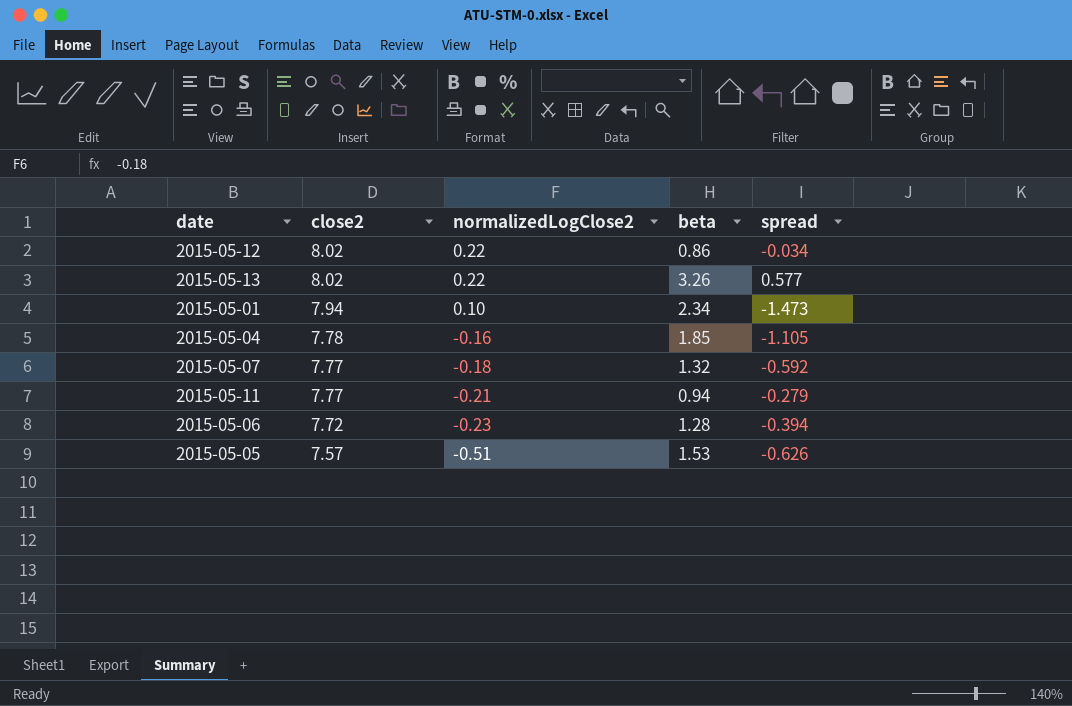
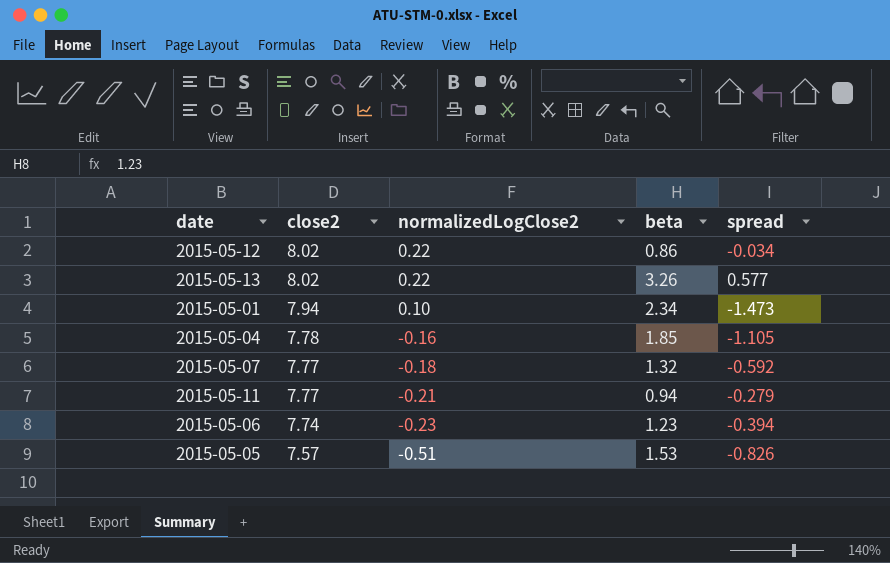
2015-05-06 | close2: 7.72 -> 7.74
2015-05-06 | beta: 1.28 -> 1.23
2015-05-05 | spread: -0.626 -> -0.826

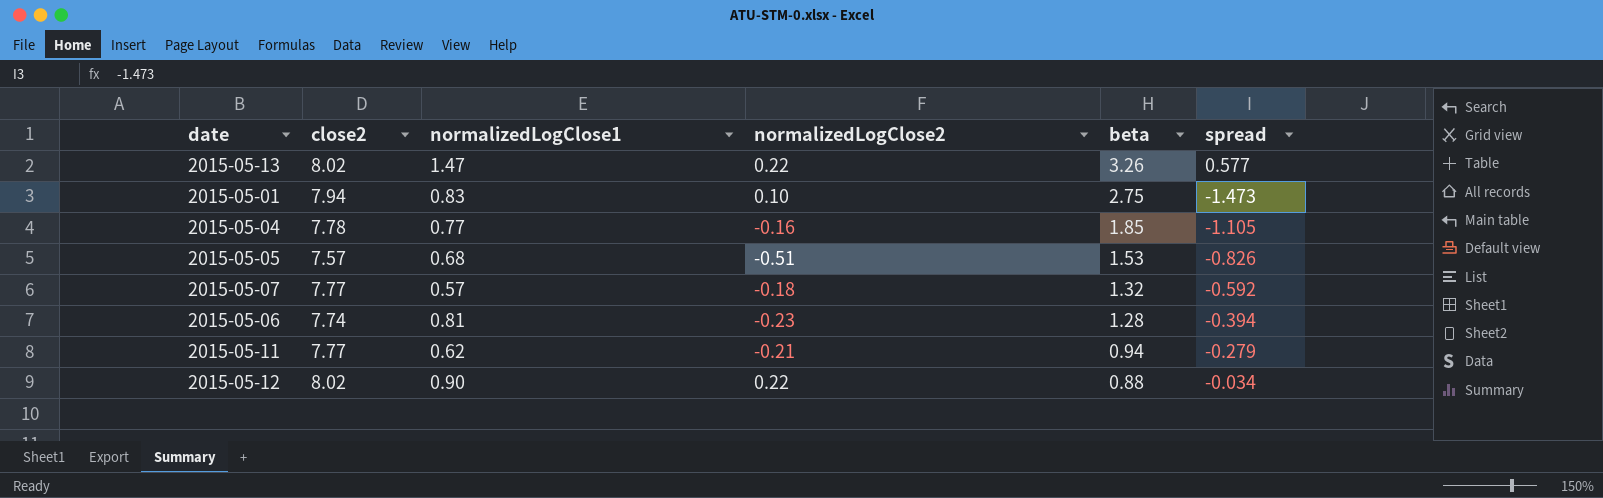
row order: close2 descending -> beta descending
column normalizedLogClose1 | position: none -> 3
2015-05-01 | beta: 2.34 -> 2.75
2015-05-06 | beta: 1.23 -> 1.28
2015-05-12 | beta: 0.86 -> 0.88

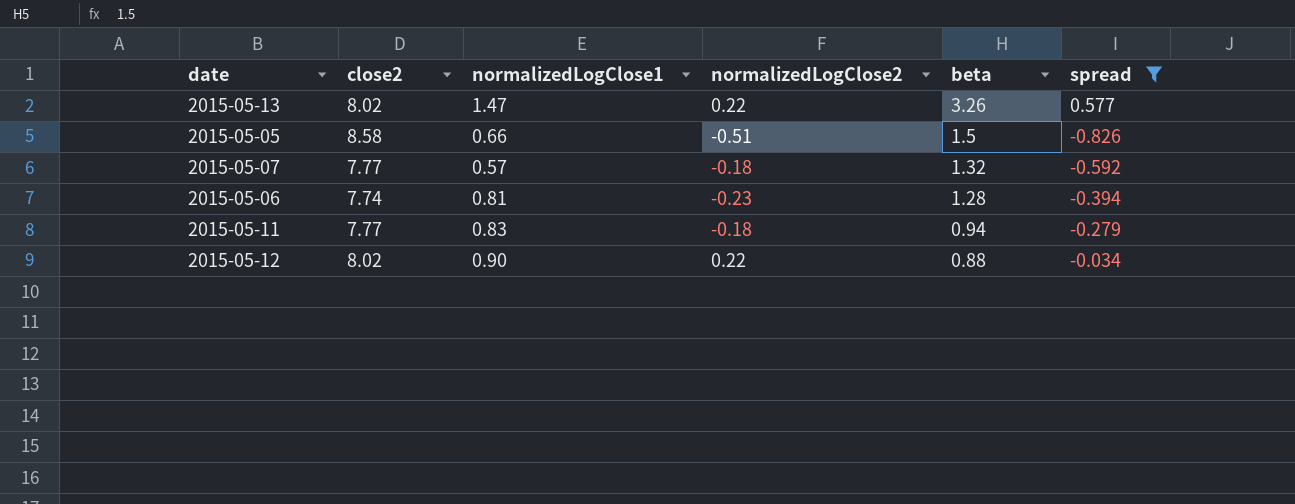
filter: none -> spread >= -0.826
2015-05-05 | close2: 7.57 -> 8.58
2015-05-05 | normalizedLogClose1: 0.68 -> 0.66
2015-05-05 | beta: 1.53 -> 1.5
2015-05-11 | normalizedLogClose1: 0.62 -> 0.83
2015-05-11 | normalizedLogClose2: -0.21 -> -0.18

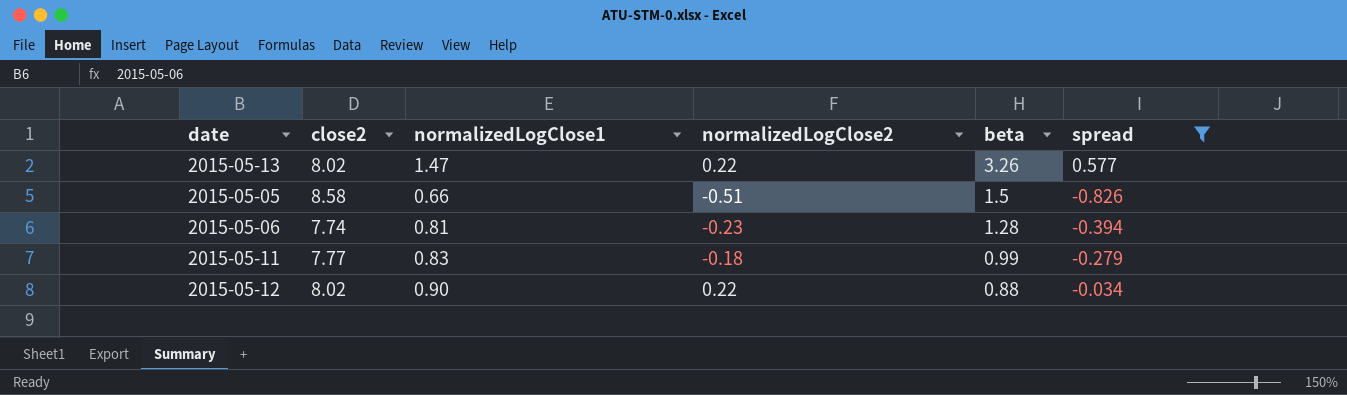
row 2015-05-07: 7.77 | 0.57 | -0.18 | 1.32 | -0.592 -> none
2015-05-11 | beta: 0.94 -> 0.99

